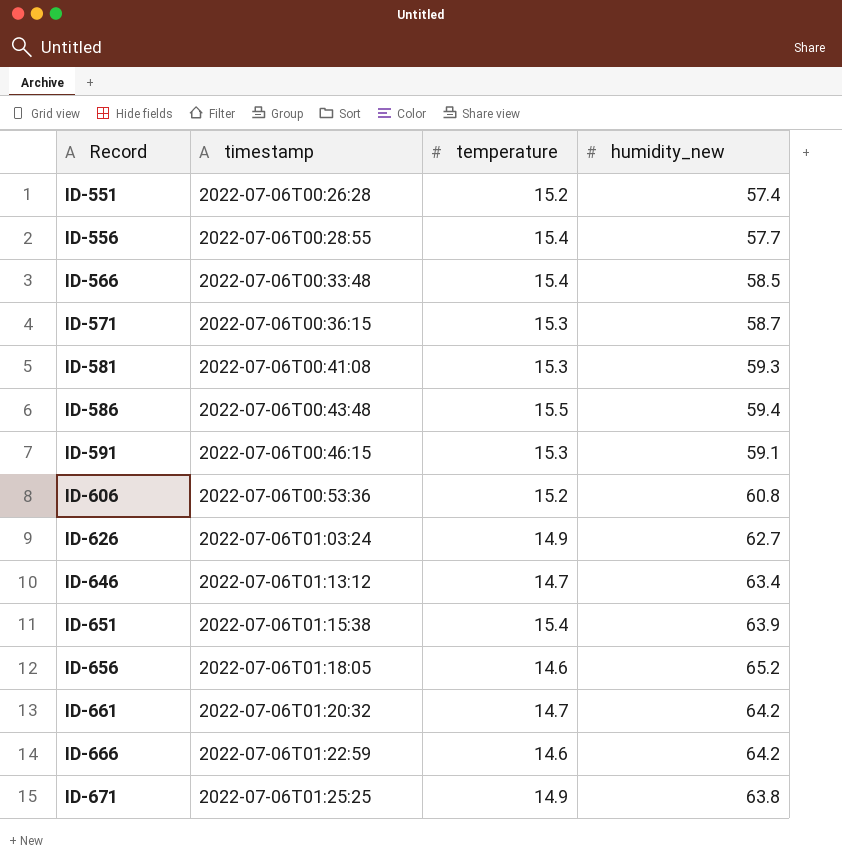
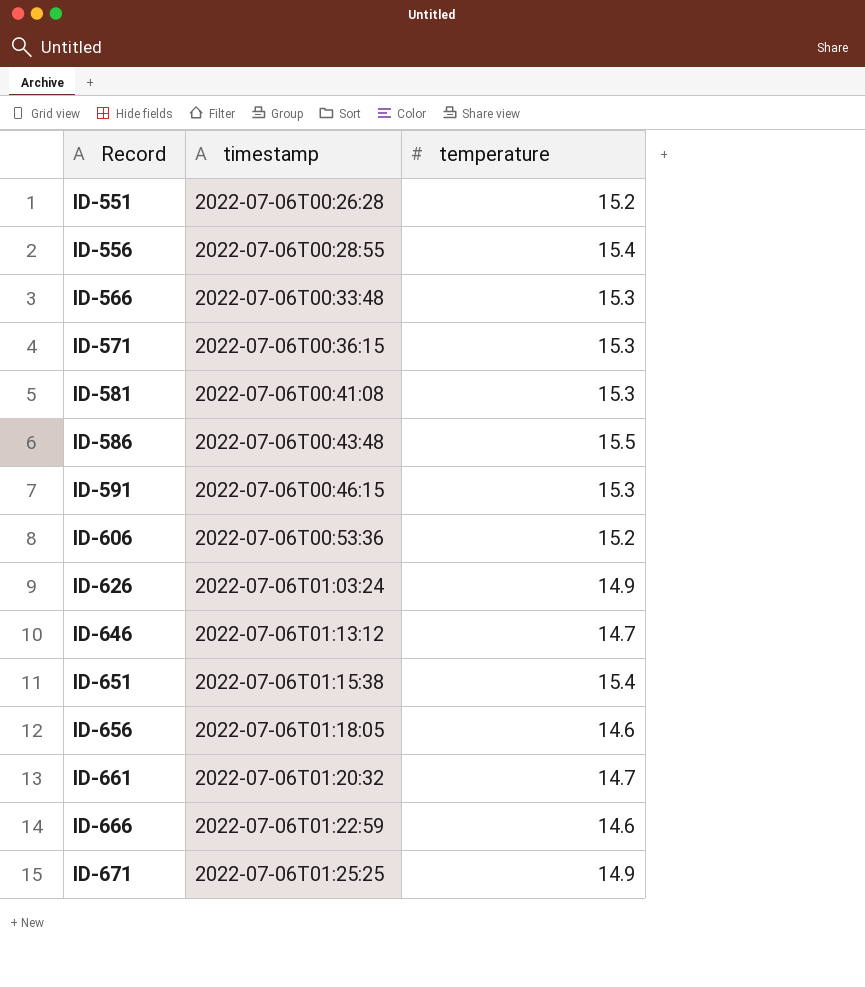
column humidity_new | position: 4 -> none
ID-566 | temperature: 15.4 -> 15.3

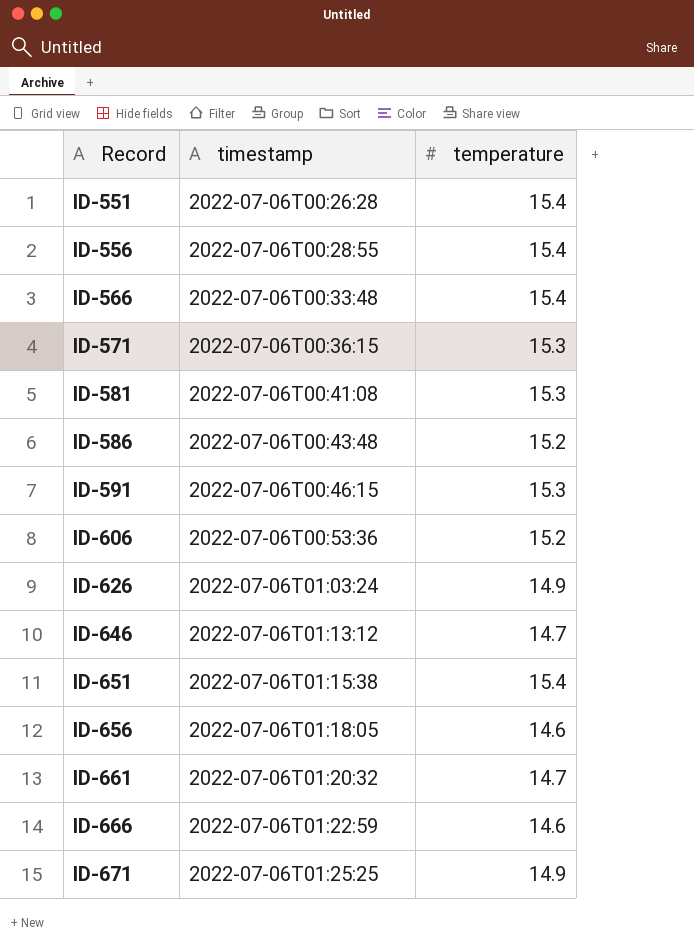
ID-551 | temperature: 15.2 -> 15.4
ID-566 | temperature: 15.3 -> 15.4
ID-586 | temperature: 15.5 -> 15.2

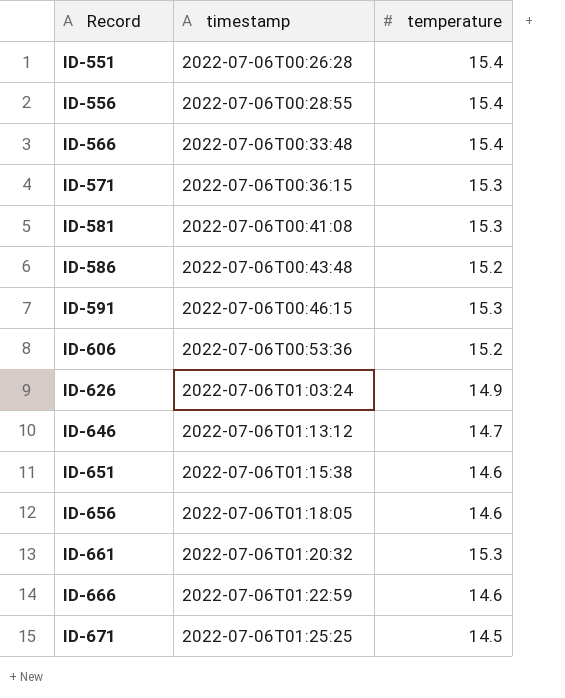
ID-651 | temperature: 15.4 -> 14.6
ID-661 | temperature: 14.7 -> 15.3
ID-671 | temperature: 14.9 -> 14.5

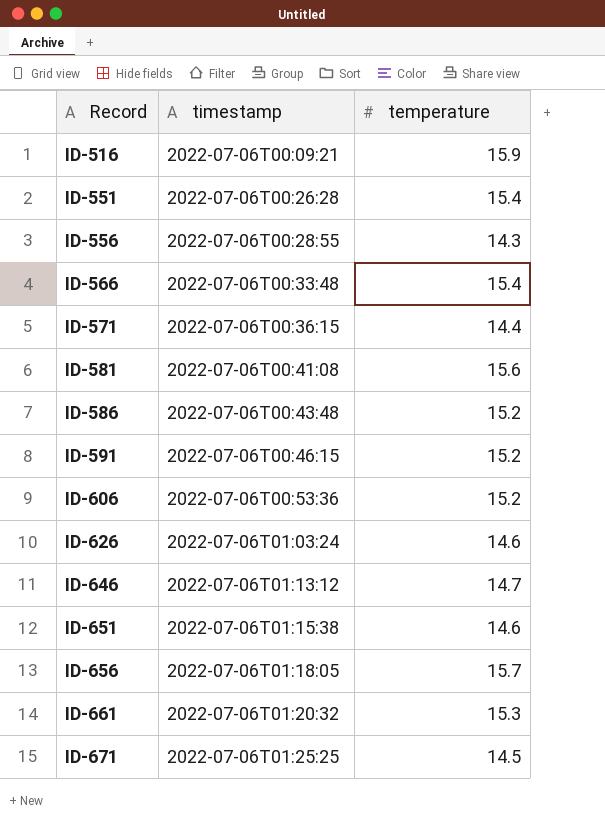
row ID-666: 2022-07-06T01:22:59 | 14.6 -> none
row ID-516: none -> 2022-07-06T00:09:21 | 15.9
ID-556 | temperature: 15.4 -> 14.3
ID-571 | temperature: 15.3 -> 14.4
ID-581 | temperature: 15.3 -> 15.6
ID-591 | temperature: 15.3 -> 15.2
ID-626 | temperature: 14.9 -> 14.6
ID-656 | temperature: 14.6 -> 15.7

